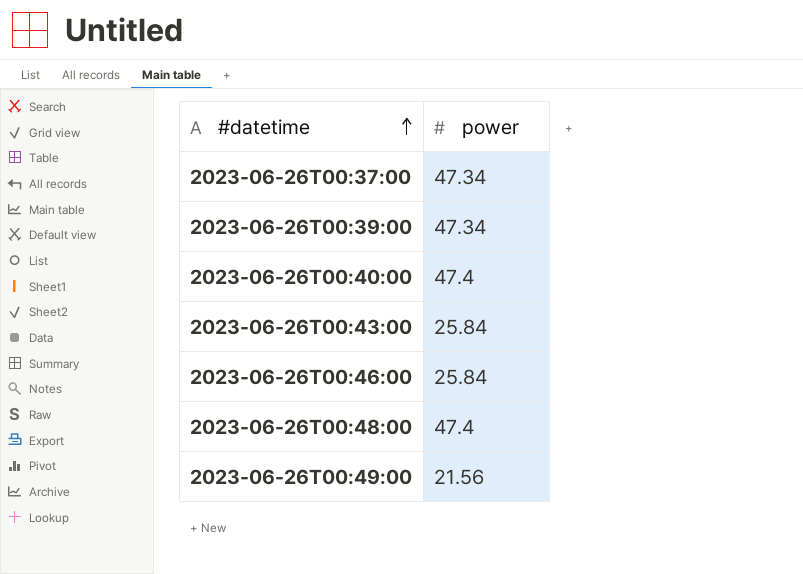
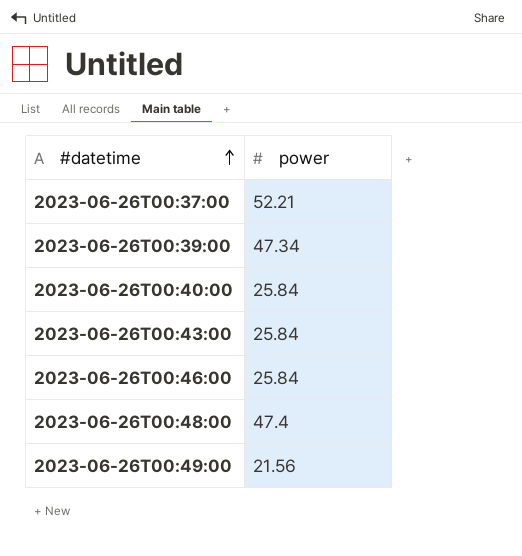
2023-06-26T00:37:00 | power: 47.34 -> 52.21
2023-06-26T00:40:00 | power: 47.4 -> 25.84

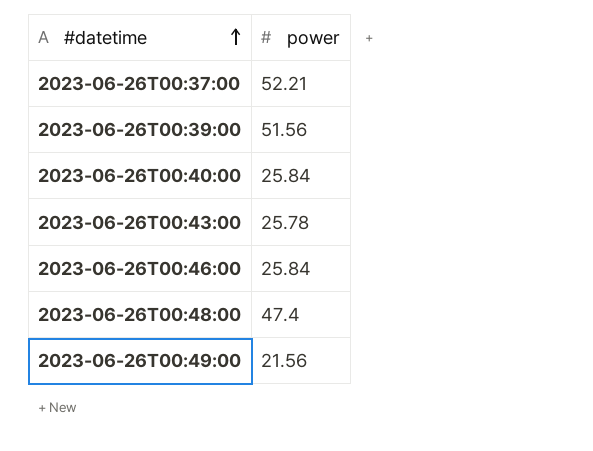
2023-06-26T00:39:00 | power: 47.34 -> 51.56
2023-06-26T00:43:00 | power: 25.84 -> 25.78

